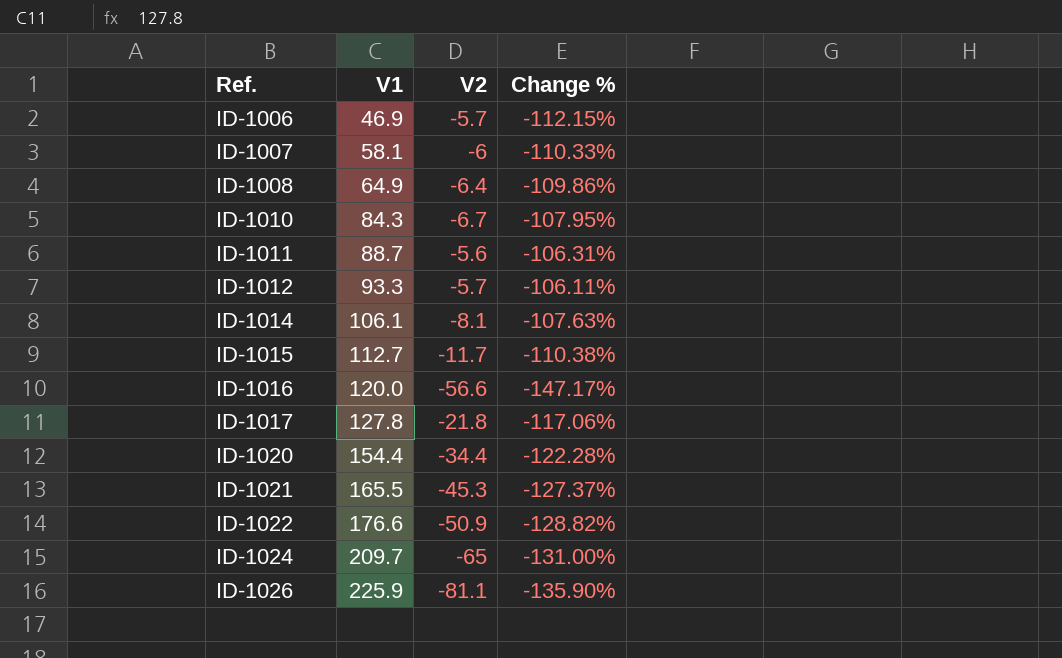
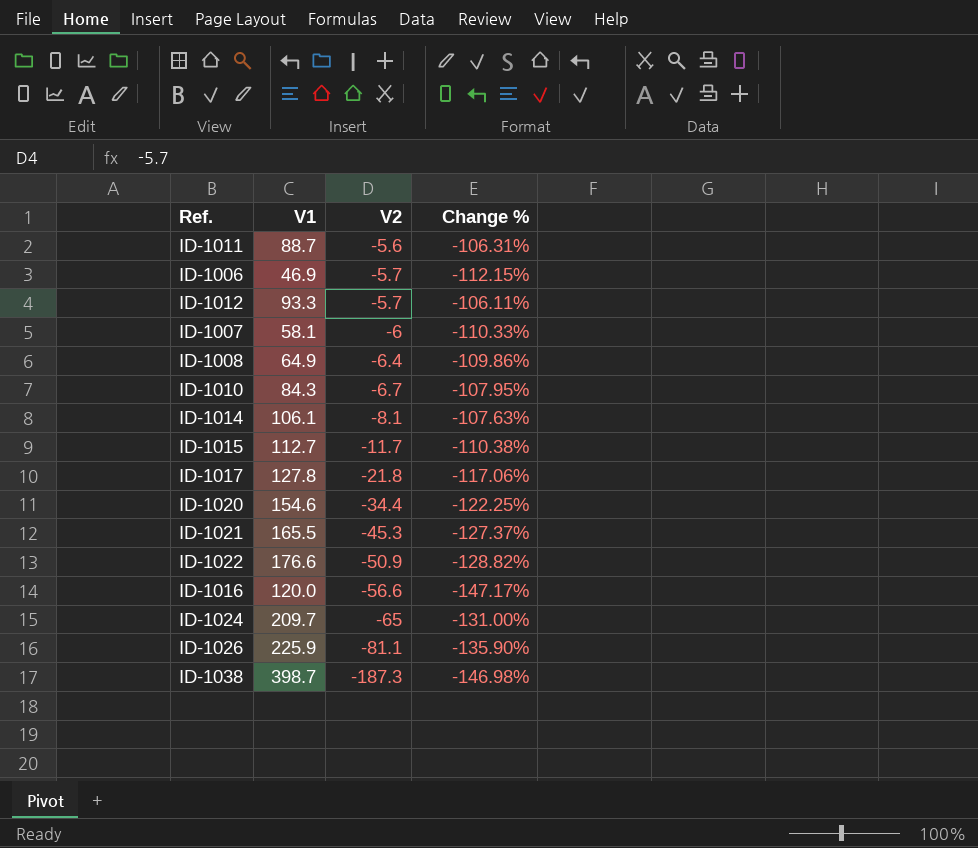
row order: Ref. ascending -> V2 descending
ID-1020 | V1: 154.4 -> 154.6
ID-1020 | Change %: -122.28% -> -122.25%
row ID-1038: none -> 398.7 | -187.3 | -146.98%

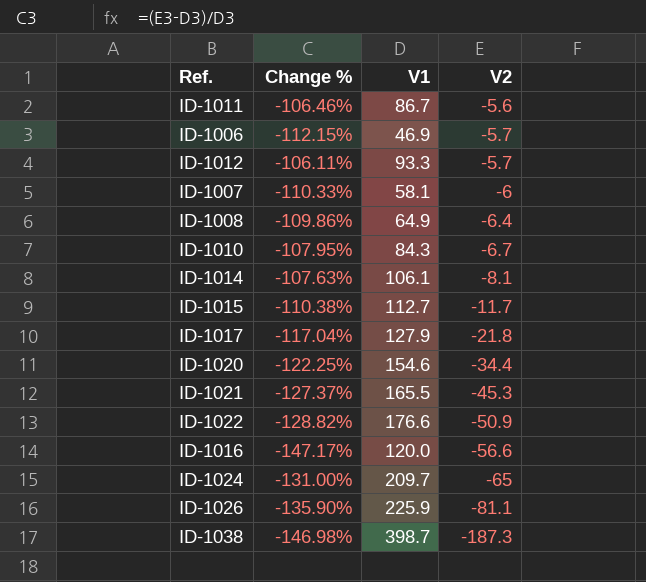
column Change % | position: 4 -> 2
ID-1011 | Change %: -106.31% -> -106.46%
ID-1011 | V1: 88.7 -> 86.7
ID-1017 | Change %: -117.06% -> -117.04%
ID-1017 | V1: 127.8 -> 127.9

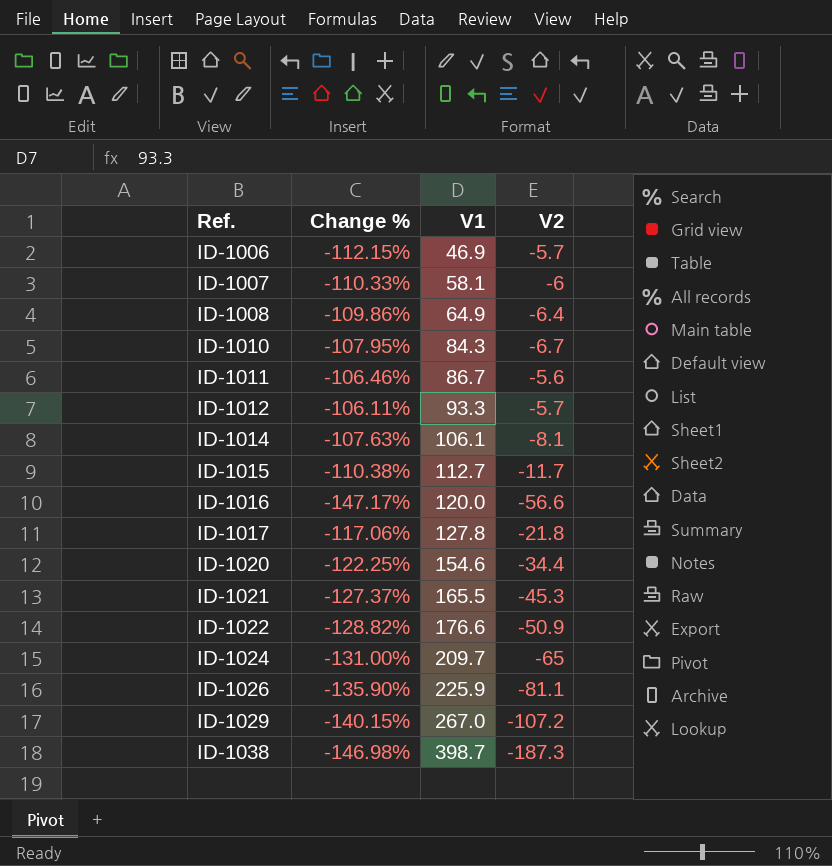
row order: V2 descending -> Ref. ascending
ID-1017 | Change %: -117.04% -> -117.06%
ID-1017 | V1: 127.9 -> 127.8
row ID-1029: none -> -140.15% | 267.0 | -107.2

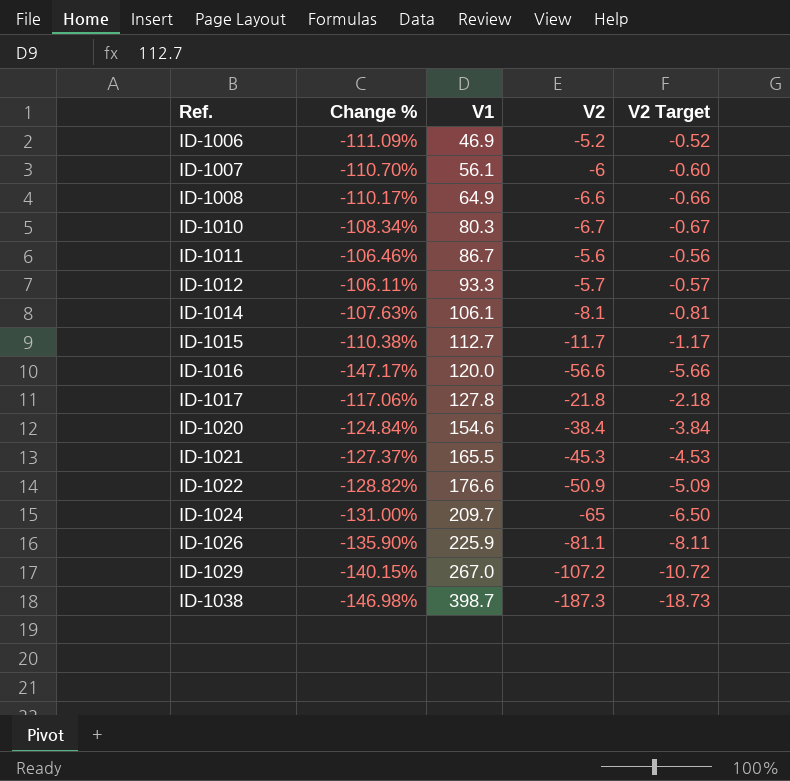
column V2 Target | formula: none -> [V2] * 0.1
ID-1006 | Change %: -112.15% -> -111.09%
ID-1006 | V2: -5.7 -> -5.2
ID-1007 | Change %: -110.33% -> -110.70%
ID-1007 | V1: 58.1 -> 56.1
ID-1008 | Change %: -109.86% -> -110.17%
ID-1008 | V2: -6.4 -> -6.6
ID-1010 | Change %: -107.95% -> -108.34%
ID-1010 | V1: 84.3 -> 80.3
ID-1020 | Change %: -122.25% -> -124.84%
ID-1020 | V2: -34.4 -> -38.4

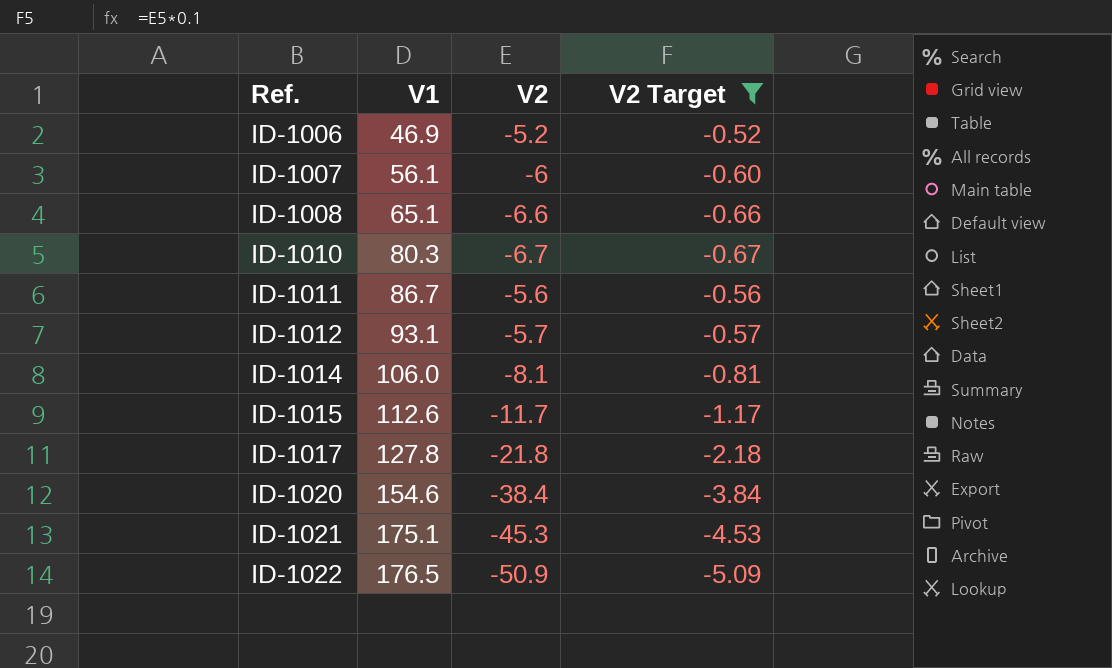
filter: none -> V2 Target >= -5.09
column Change % | formula: ([V2] - [V1]) / [V1] -> none
ID-1008 | V1: 64.9 -> 65.1
ID-1012 | V1: 93.3 -> 93.1
ID-1014 | V1: 106.1 -> 106.0
ID-1015 | V1: 112.7 -> 112.6
ID-1021 | V1: 165.5 -> 175.1
ID-1022 | V1: 176.6 -> 176.5

